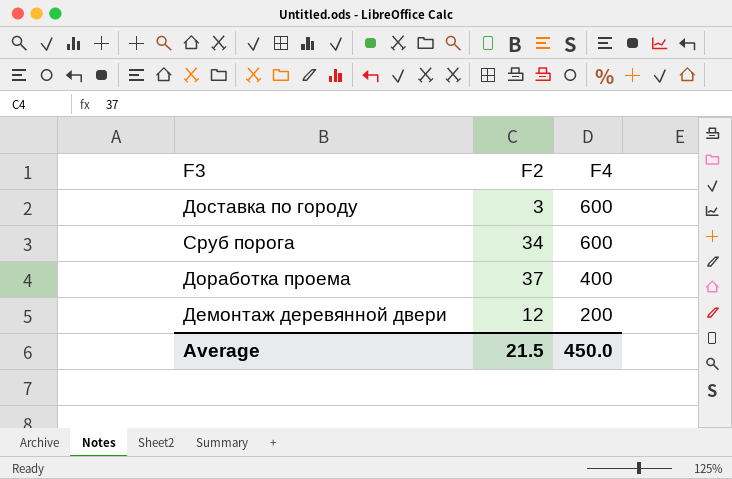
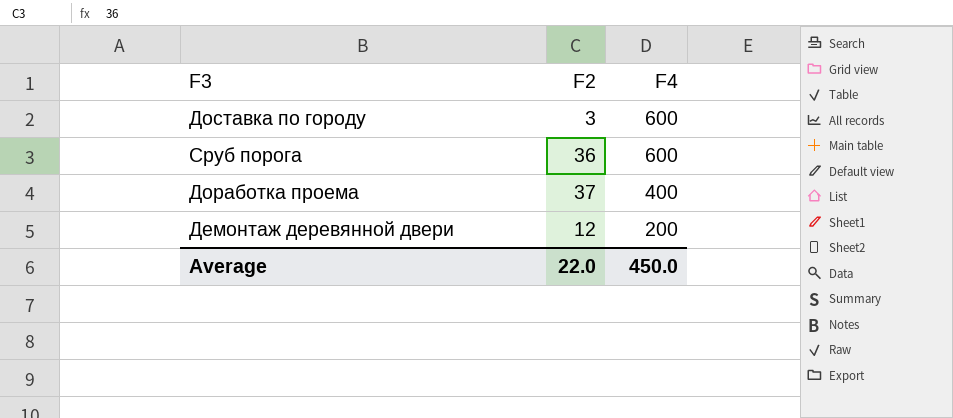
Сруб порога | F2: 34 -> 36
Average | F2: 21.5 -> 22.0

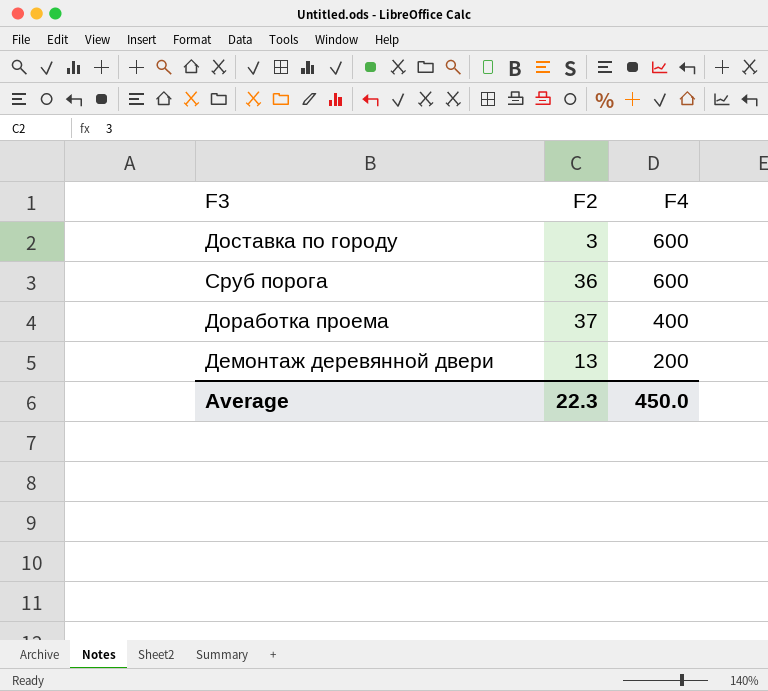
Демонтаж деревянной двери | F2: 12 -> 13
Average | F2: 22.0 -> 22.3

